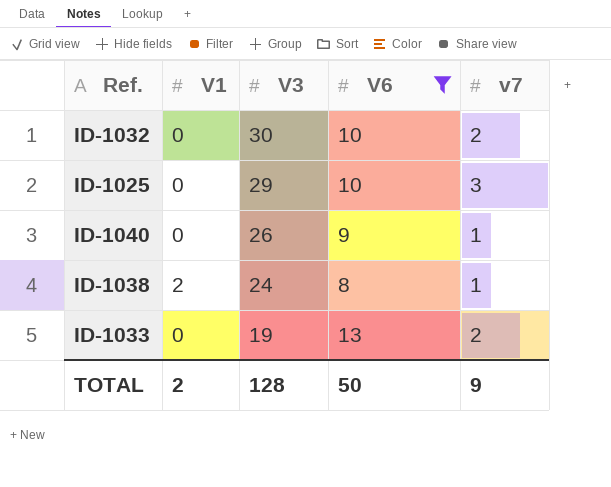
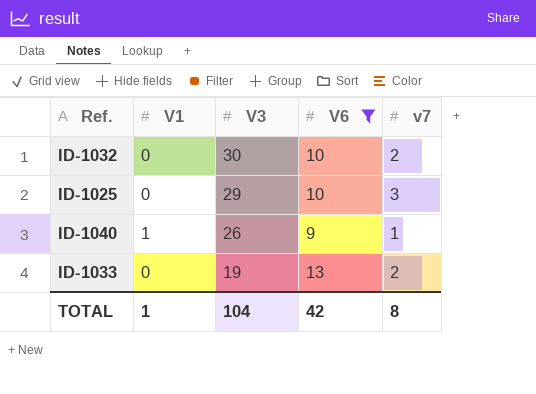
row ID-1038: 2 | 24 | 8 | 1 -> none
ID-1040 | V1: 0 -> 1
TOTAL | V1: 2 -> 1
TOTAL | V3: 128 -> 104
TOTAL | V6: 50 -> 42
TOTAL | v7: 9 -> 8

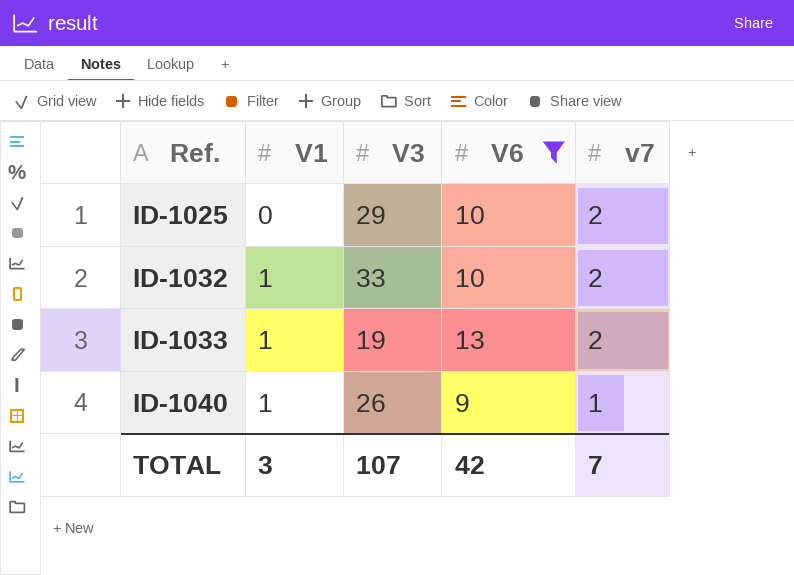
row order: V3 descending -> Ref. ascending
ID-1025 | v7: 3 -> 2
ID-1032 | V1: 0 -> 1
ID-1032 | V3: 30 -> 33
ID-1033 | V1: 0 -> 1
TOTAL | V1: 1 -> 3
TOTAL | V3: 104 -> 107
TOTAL | v7: 8 -> 7

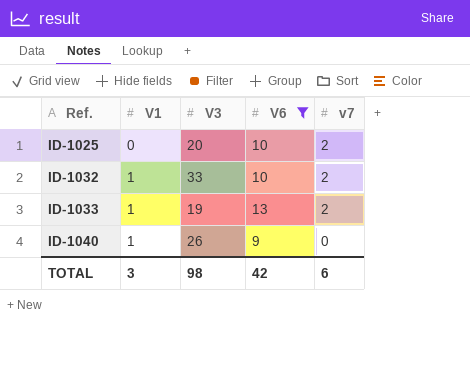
ID-1025 | V3: 29 -> 20
ID-1040 | v7: 1 -> 0
TOTAL | V3: 107 -> 98
TOTAL | v7: 7 -> 6

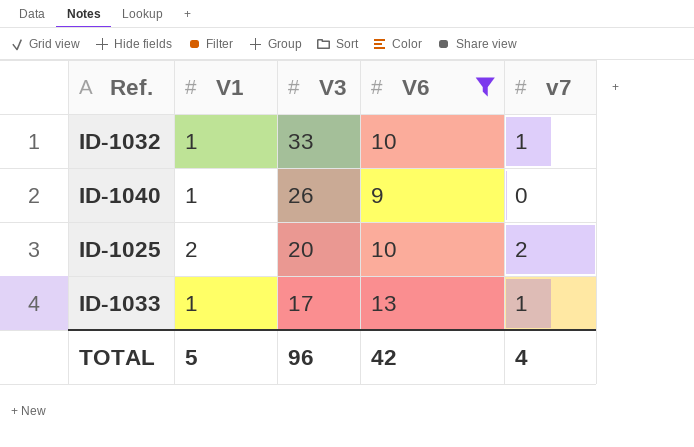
row order: Ref. ascending -> V3 descending
ID-1032 | v7: 2 -> 1
ID-1025 | V1: 0 -> 2
ID-1033 | V3: 19 -> 17
ID-1033 | v7: 2 -> 1
TOTAL | V1: 3 -> 5
TOTAL | V3: 98 -> 96
TOTAL | v7: 6 -> 4

